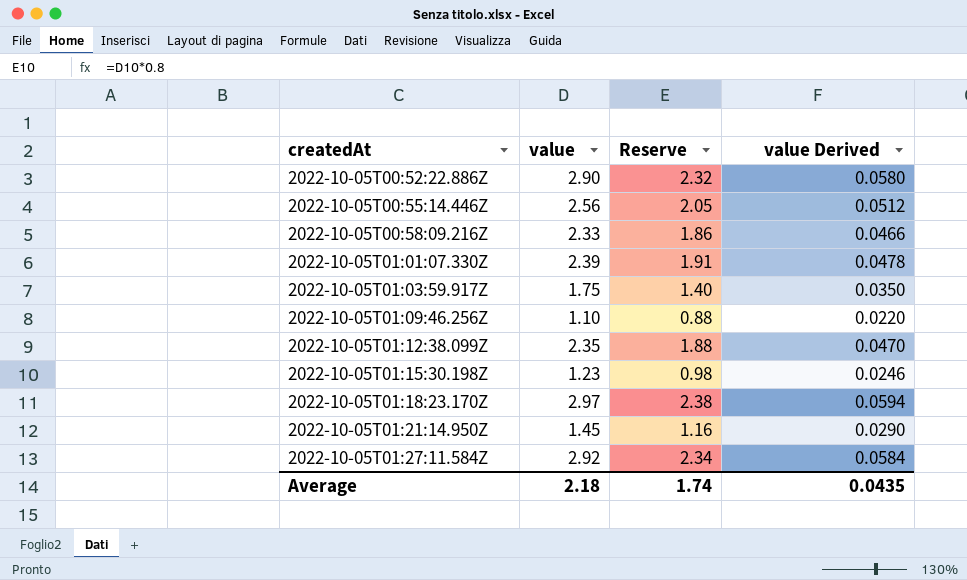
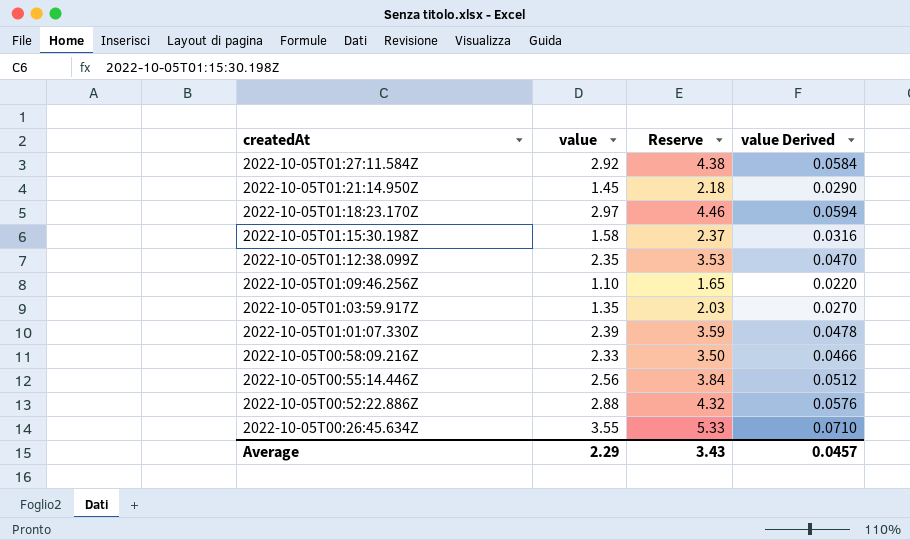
row order: createdAt ascending -> createdAt descending
column Reserve | formula: [value] * 0.8 -> [value] * 1.5
2022-10-05T01:15:30.198Z | value: 1.23 -> 1.58
2022-10-05T01:15:30.198Z | value Derived: 0.0246 -> 0.0316
2022-10-05T01:03:59.917Z | value: 1.75 -> 1.35
2022-10-05T01:03:59.917Z | value Derived: 0.0350 -> 0.0270
2022-10-05T00:52:22.886Z | value: 2.90 -> 2.88
2022-10-05T00:52:22.886Z | value Derived: 0.0580 -> 0.0576
row 2022-10-05T00:26:45.634Z: none -> 3.55 | 5.33 | 0.0710
Average | value: 2.18 -> 2.29
Average | Reserve: 1.74 -> 3.43
Average | value Derived: 0.0435 -> 0.0457

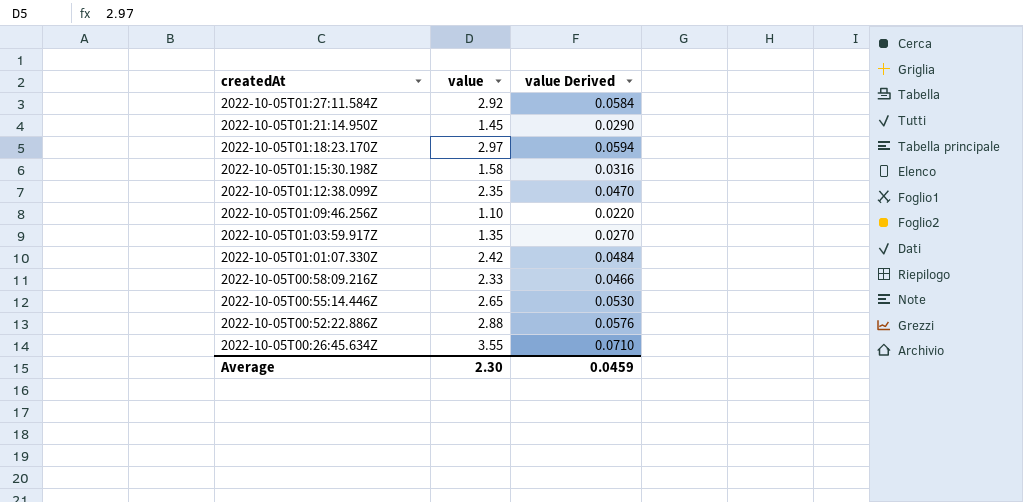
column Reserve | formula: [value] * 1.5 -> none
2022-10-05T01:01:07.330Z | value: 2.39 -> 2.42
2022-10-05T01:01:07.330Z | value Derived: 0.0478 -> 0.0484
2022-10-05T00:55:14.446Z | value: 2.56 -> 2.65
2022-10-05T00:55:14.446Z | value Derived: 0.0512 -> 0.0530
Average | value: 2.29 -> 2.30
Average | value Derived: 0.0457 -> 0.0459

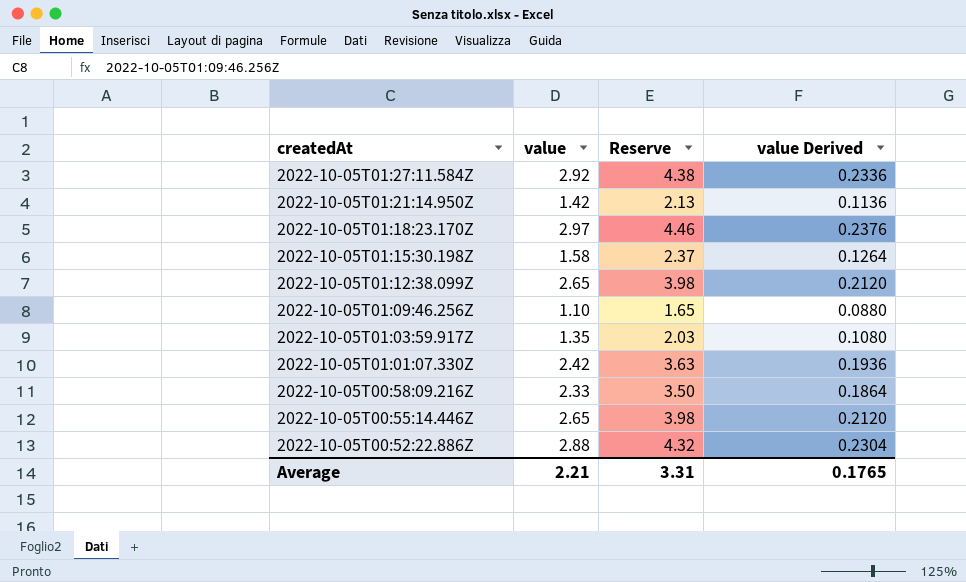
column Reserve | formula: none -> [value] * 1.5
column value Derived | formula: [value] * 0.02 -> [value] * 0.08
row 2022-10-05T00:26:45.634Z: 3.55 | 0.0710 -> none
2022-10-05T01:21:14.950Z | value: 1.45 -> 1.42
2022-10-05T01:12:38.099Z | value: 2.35 -> 2.65
Average | value: 2.30 -> 2.21
Average | value Derived: 0.0459 -> 0.1765

